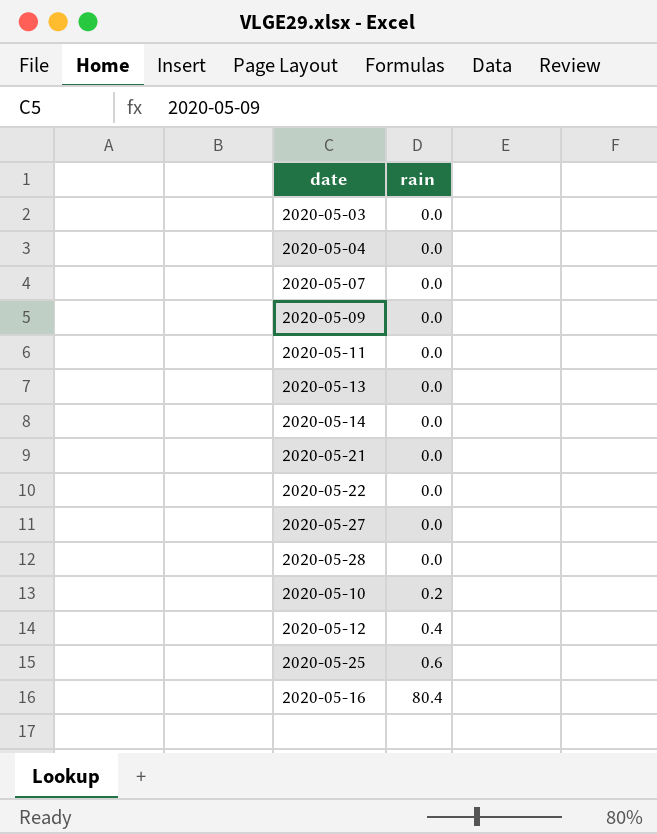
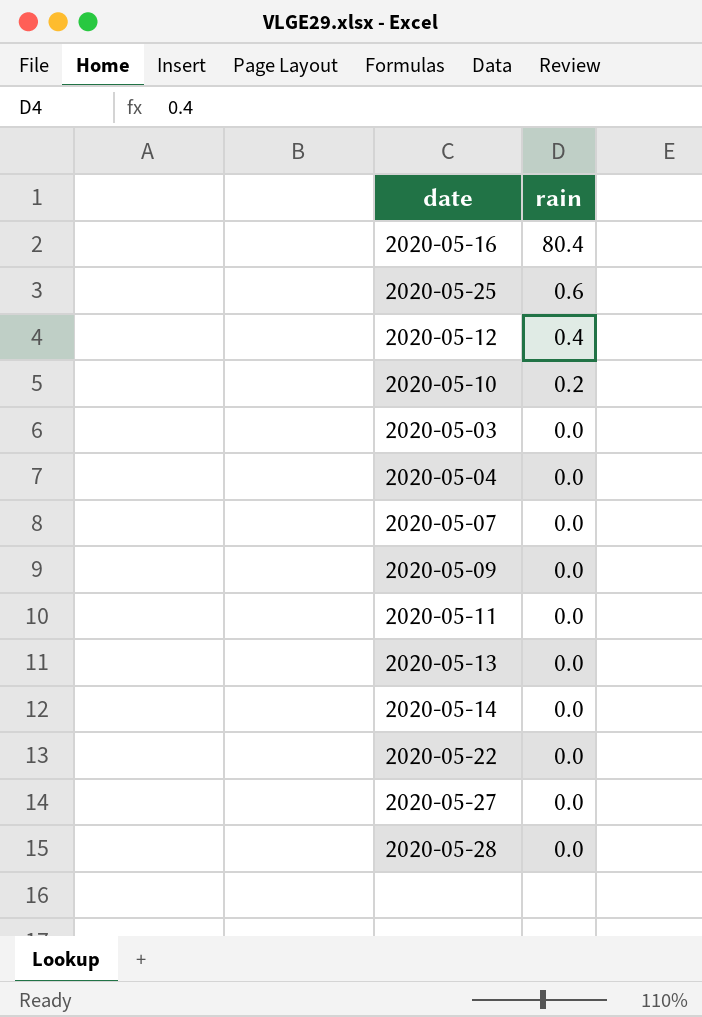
row order: rain ascending -> rain descending
row 2020-05-21: 0.0 -> none

